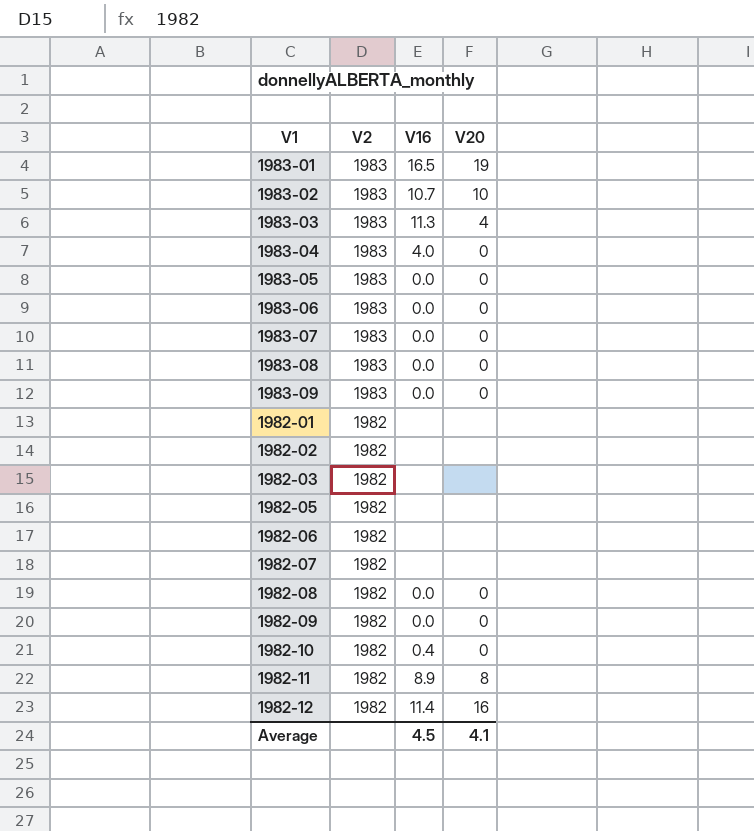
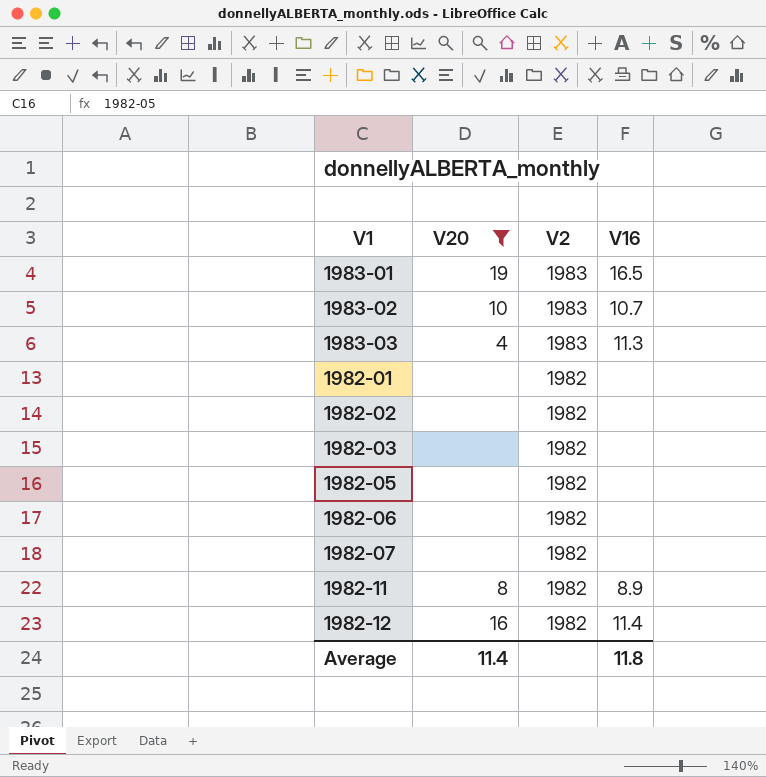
filter: none -> V20 != 0
column V20 | position: 4 -> 2
Average | V20: 4.1 -> 11.4
Average | V16: 4.5 -> 11.8

